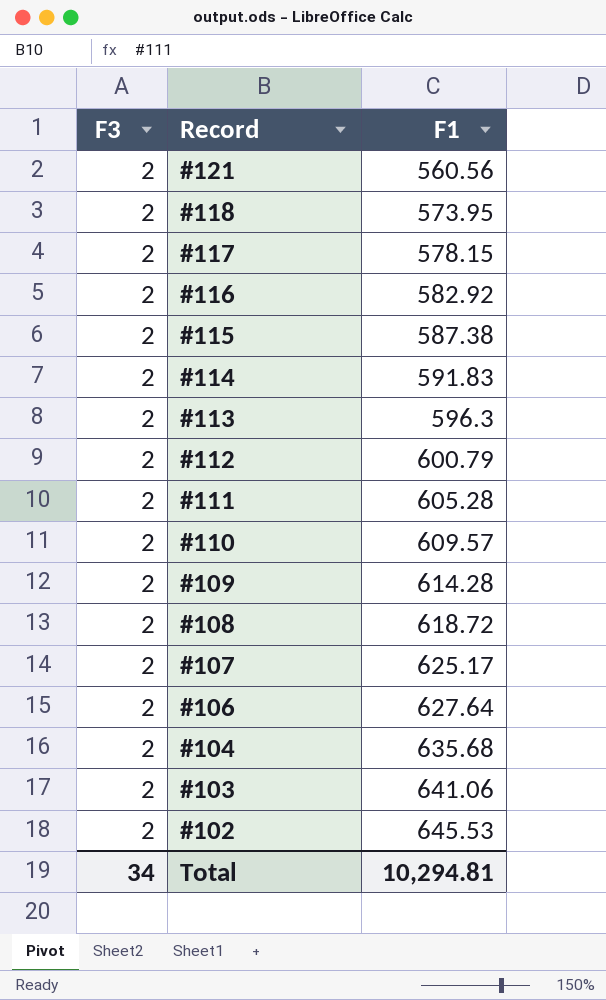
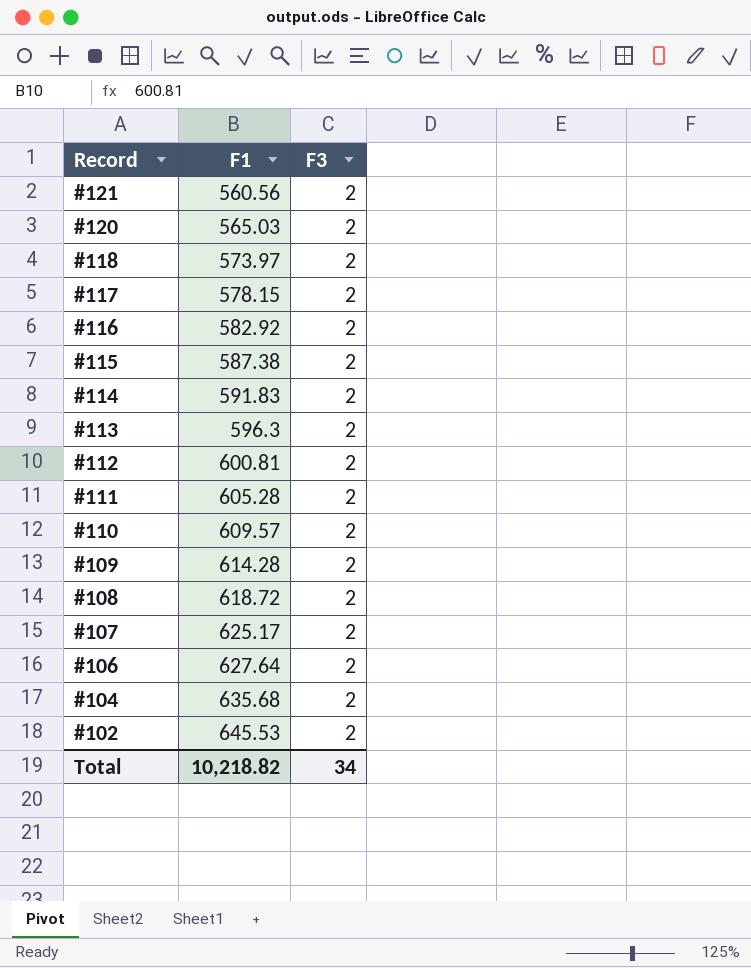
column F3 | position: 1 -> 3
row #103: 2 | 641.06 -> none
row #120: none -> 565.03 | 2
#118 | F1: 573.95 -> 573.97
#112 | F1: 600.79 -> 600.81
Total | F1: 10,294.81 -> 10,218.82

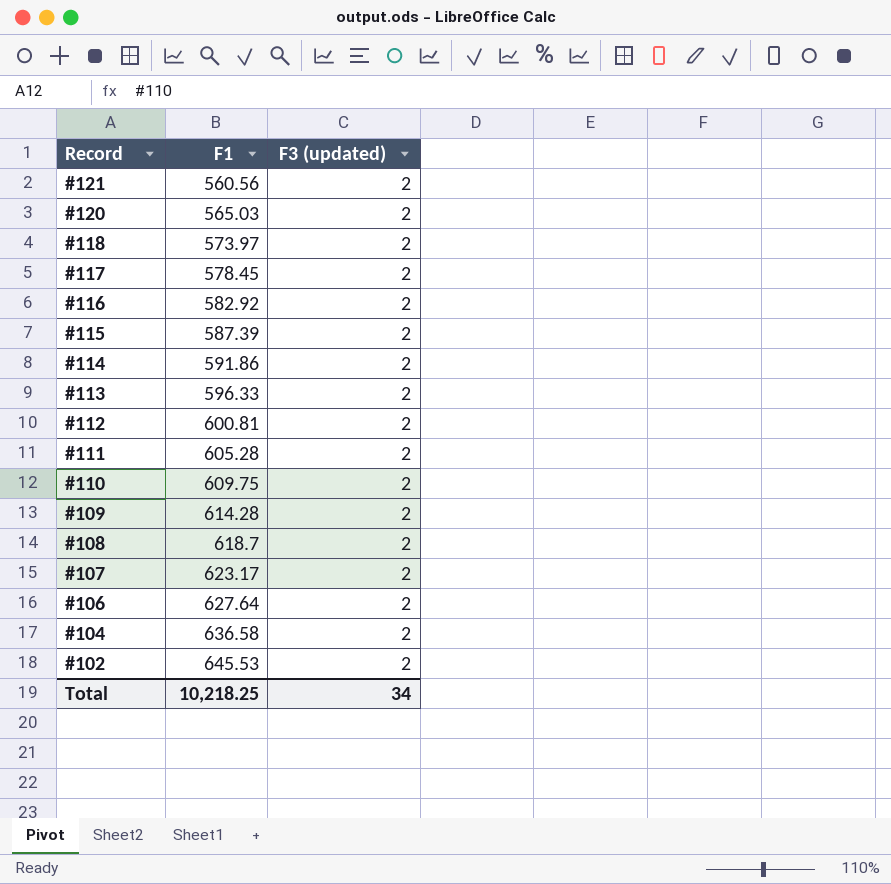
column name: F3 -> F3 (updated)
#117 | F1: 578.15 -> 578.45
#115 | F1: 587.38 -> 587.39
#114 | F1: 591.83 -> 591.86
#113 | F1: 596.3 -> 596.33
#110 | F1: 609.57 -> 609.75
#108 | F1: 618.72 -> 618.7
#107 | F1: 625.17 -> 623.17
#104 | F1: 635.68 -> 636.58
Total | F1: 10,218.82 -> 10,218.25

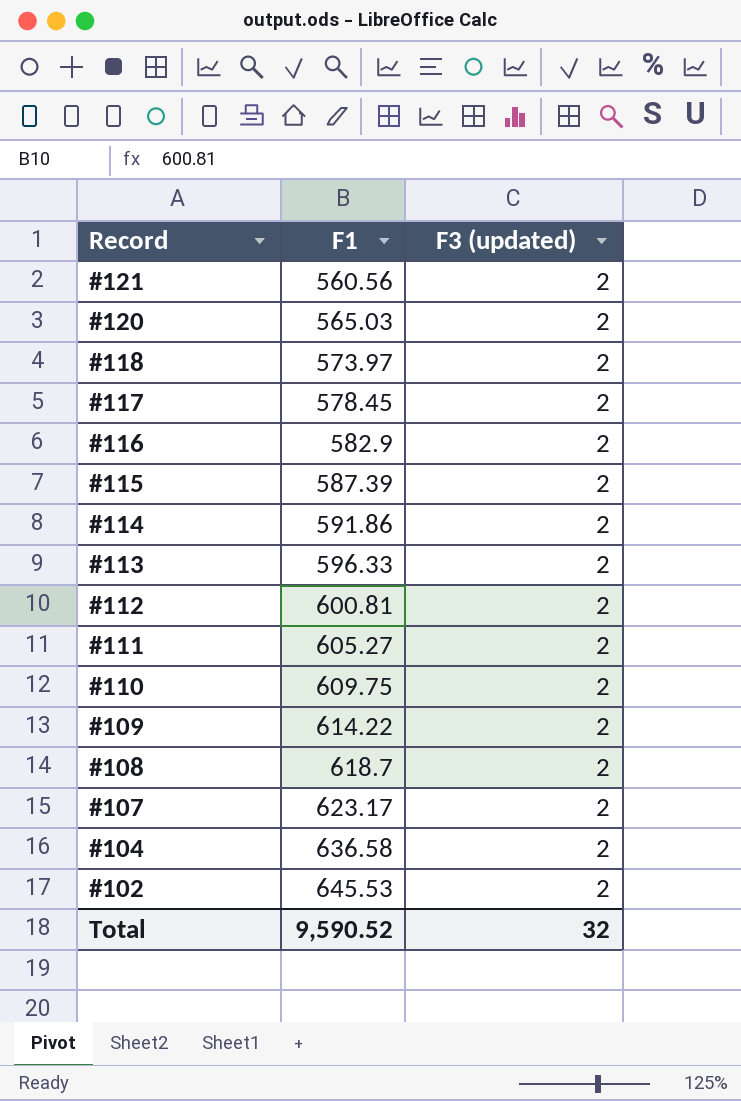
row #106: 627.64 | 2 -> none
#116 | F1: 582.92 -> 582.9
#111 | F1: 605.28 -> 605.27
#109 | F1: 614.28 -> 614.22
Total | F1: 10,218.25 -> 9,590.52
Total | F3 (updated): 34 -> 32

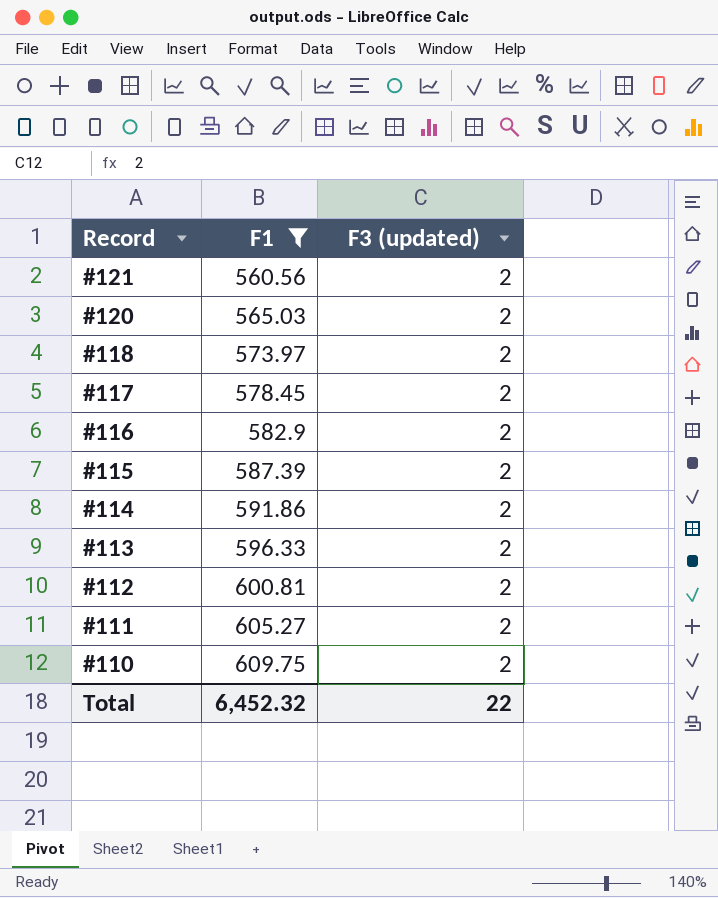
filter: none -> F1 <= 609.75
Total | F1: 9,590.52 -> 6,452.32
Total | F3 (updated): 32 -> 22

